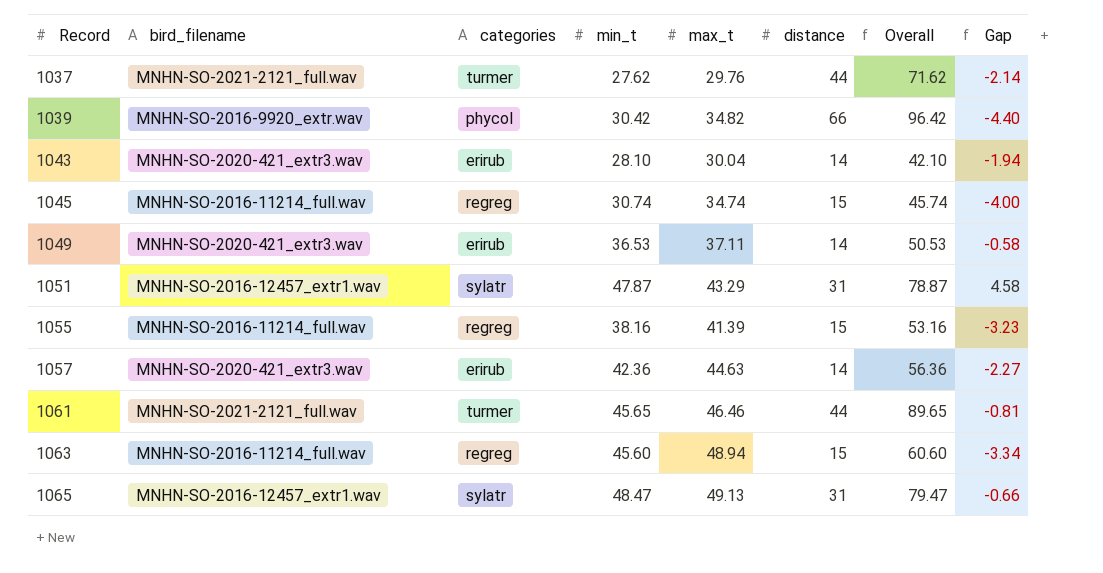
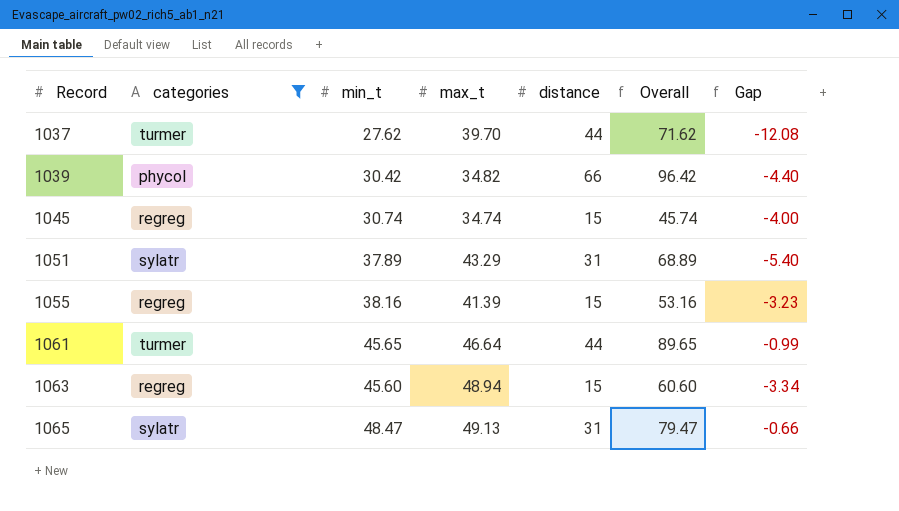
filter: none -> categories != erirub
column bird_filename | position: 2 -> none
1037 | max_t: 29.76 -> 39.70
1037 | Gap: -2.14 -> -12.08
1051 | min_t: 47.87 -> 37.89
1051 | Overall: 78.87 -> 68.89
1051 | Gap: 4.58 -> -5.40
1061 | max_t: 46.46 -> 46.64
1061 | Gap: -0.81 -> -0.99

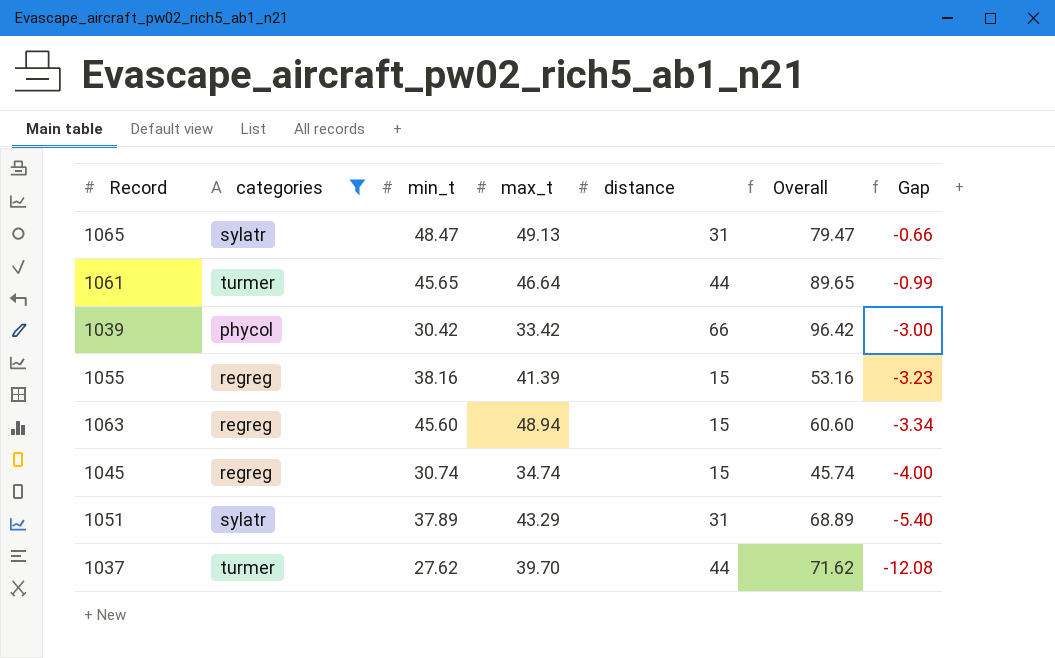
row order: Record ascending -> Gap descending
1039 | max_t: 34.82 -> 33.42
1039 | Gap: -4.40 -> -3.00

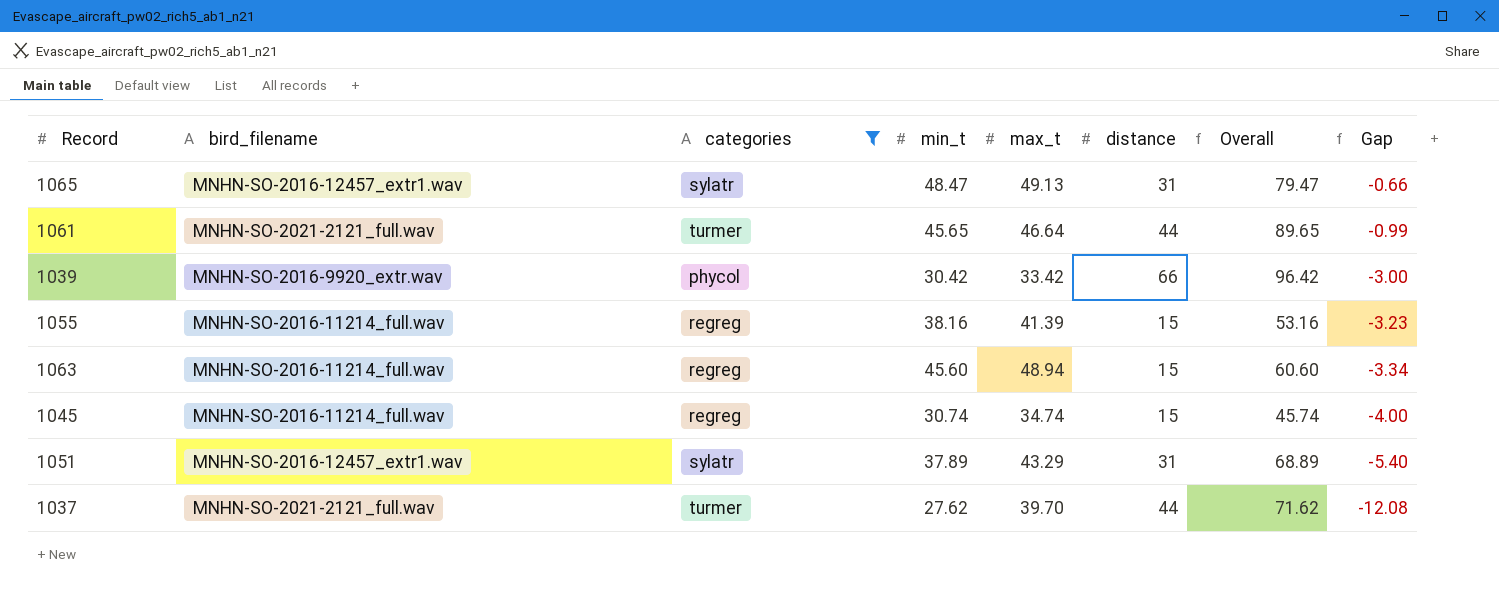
column bird_filename | position: none -> 2

